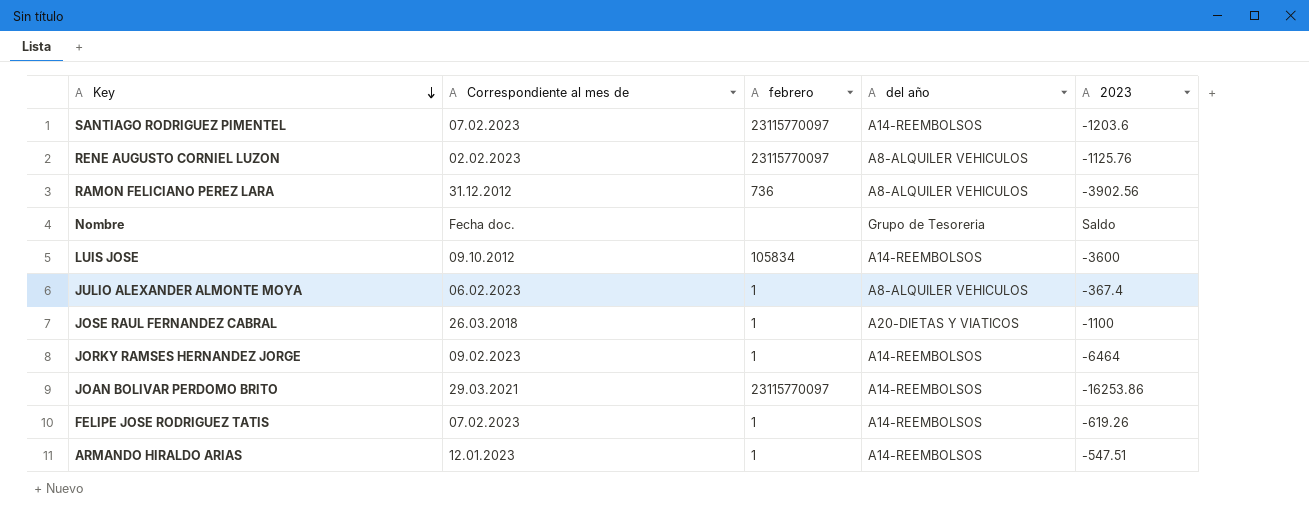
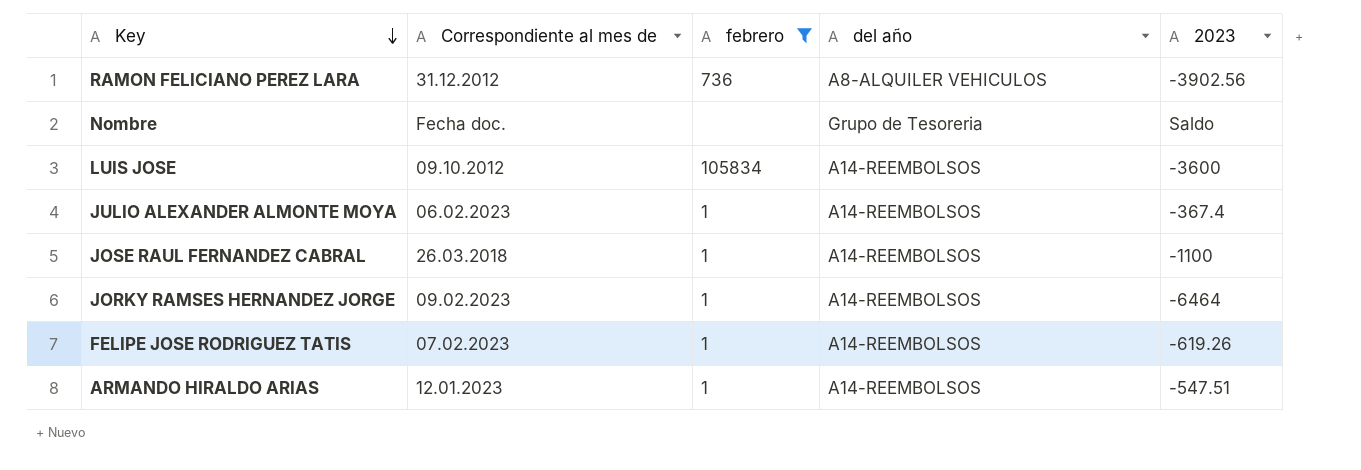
filter: none -> febrero != 23115770097
JULIO ALEXANDER ALMONTE MOYA | del año: A8-ALQUILER VEHICULOS -> A14-REEMBOLSOS
JOSE RAUL FERNANDEZ CABRAL | del año: A20-DIETAS Y VIATICOS -> A14-REEMBOLSOS

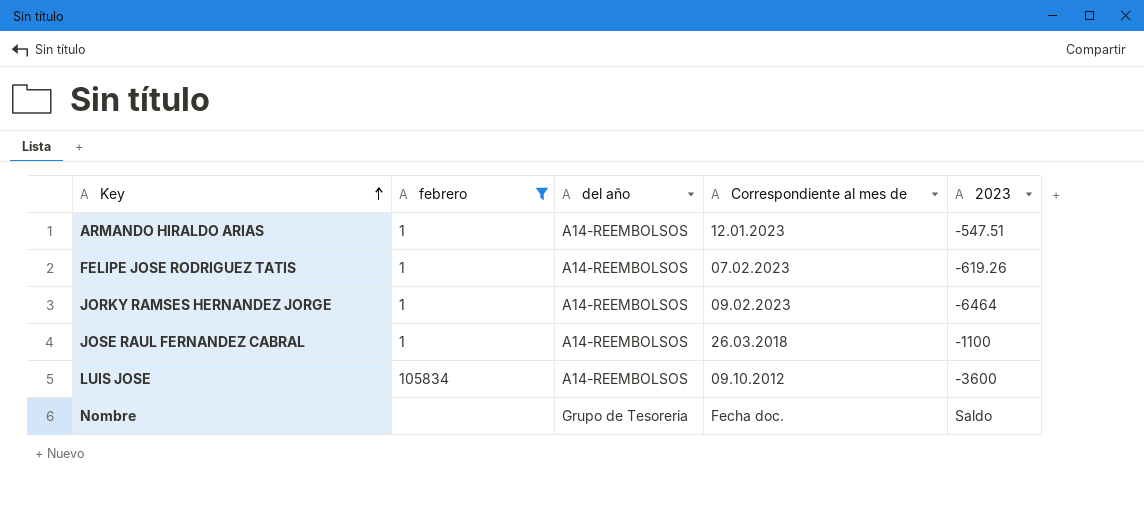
row order: Key descending -> Key ascending
column Correspondiente al mes de | position: 2 -> 4
row RAMON FELICIANO PEREZ LARA: 31.12.2012 | 736 | A8-ALQUILER VEHICULOS | -3902.56 -> none
row JULIO ALEXANDER ALMONTE MOYA: 06.02.2023 | 1 | A14-REEMBOLSOS | -367.4 -> none

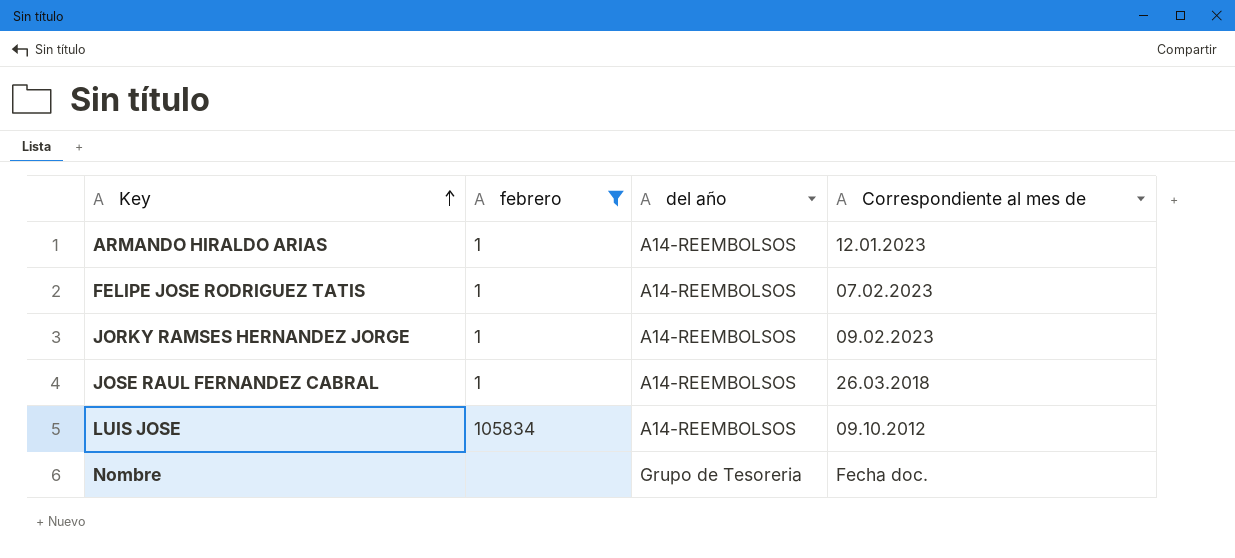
column 2023 | position: 5 -> none

